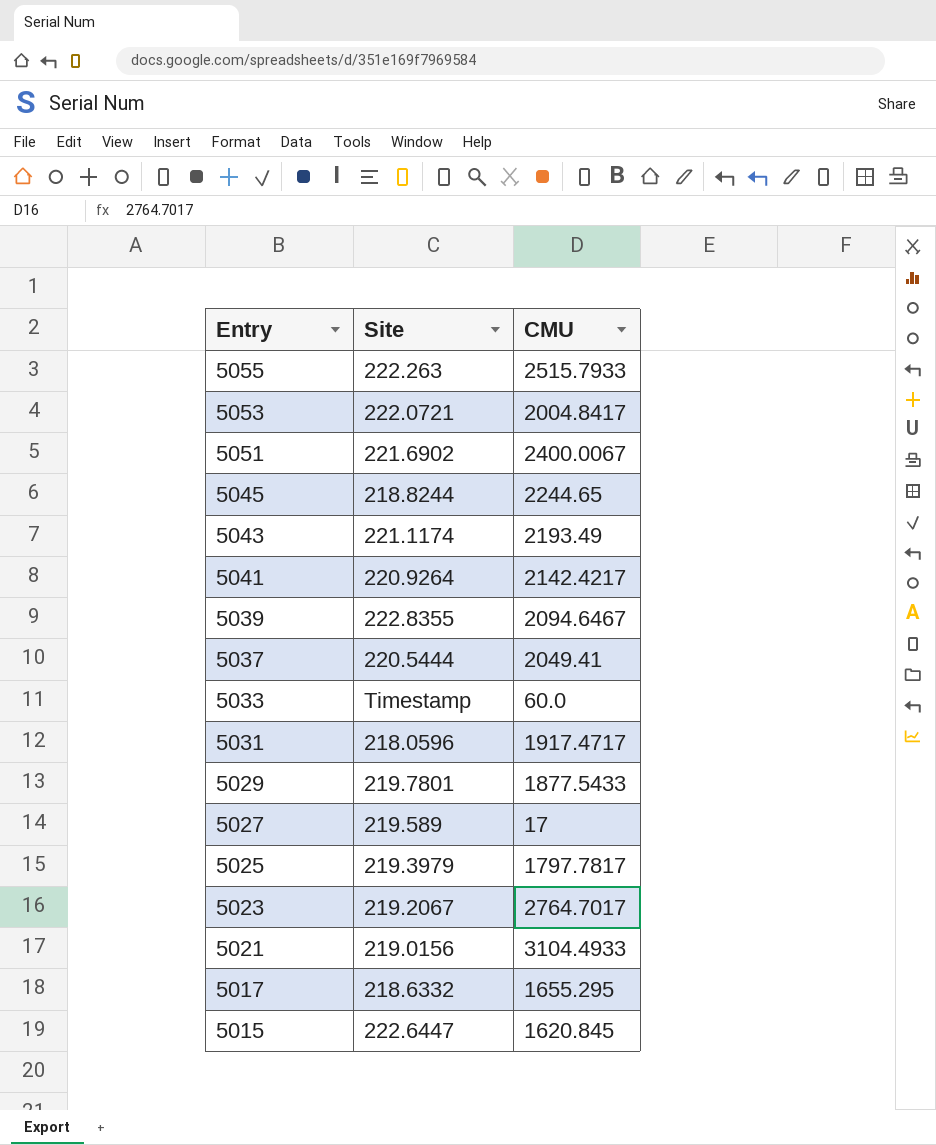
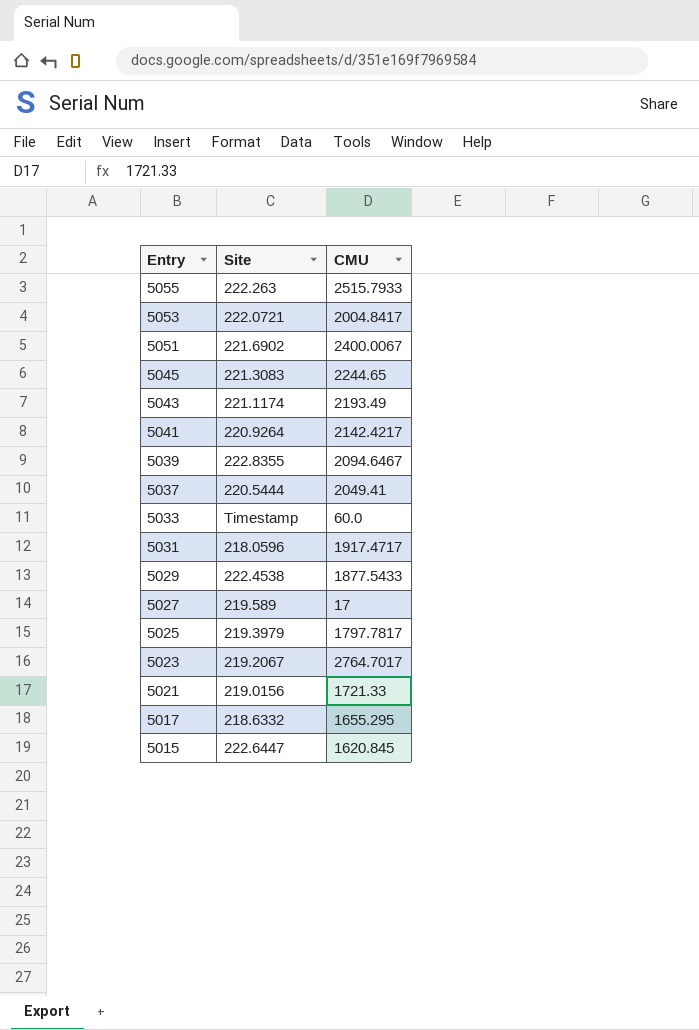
5045 | Site: 218.8244 -> 221.3083
5029 | Site: 219.7801 -> 222.4538
5021 | CMU: 3104.4933 -> 1721.33

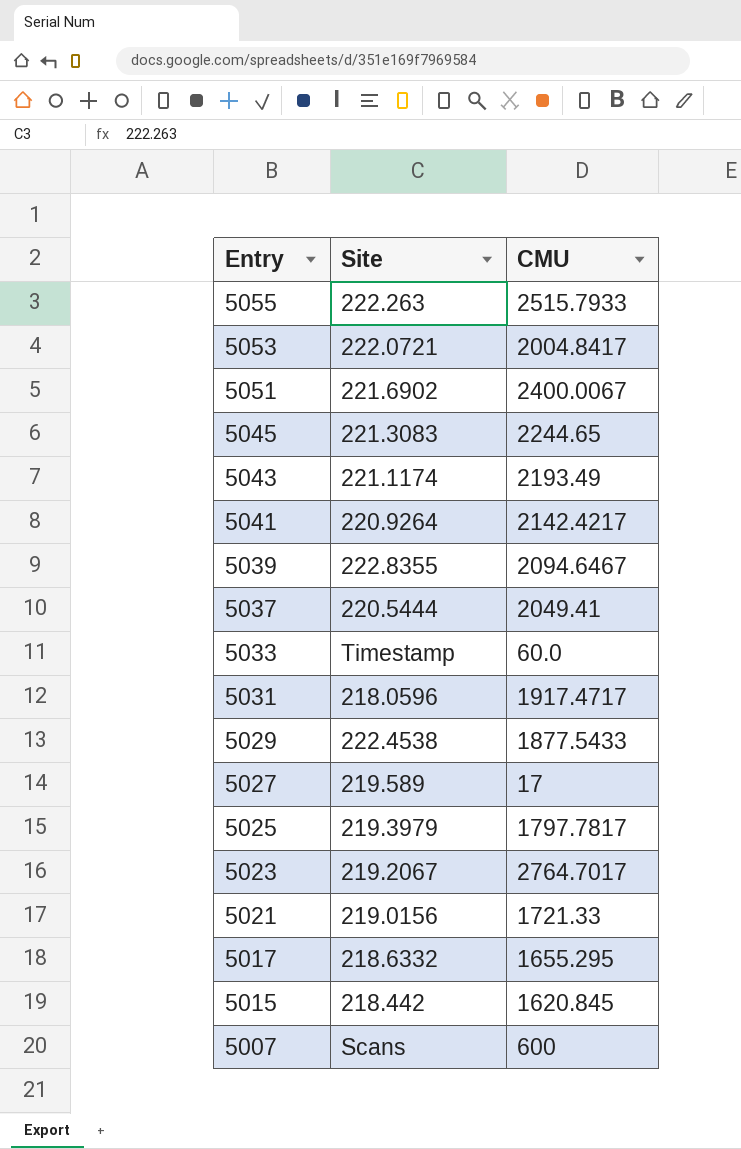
5015 | Site: 222.6447 -> 218.442
row 5007: none -> Scans | 600

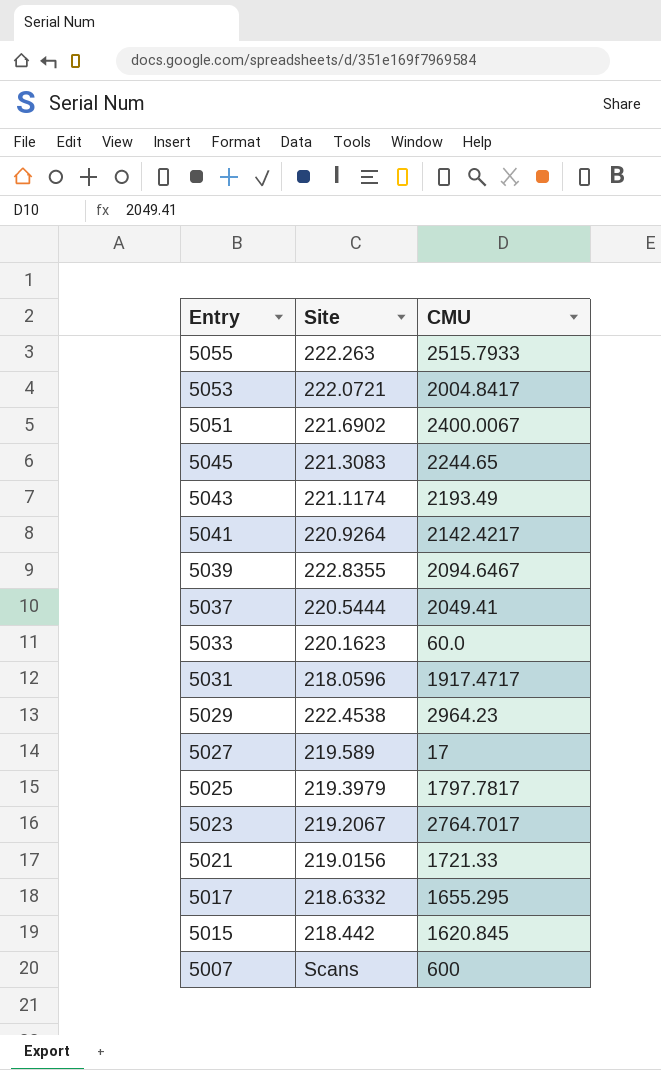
5033 | Site: Timestamp -> 220.1623
5029 | CMU: 1877.5433 -> 2964.23

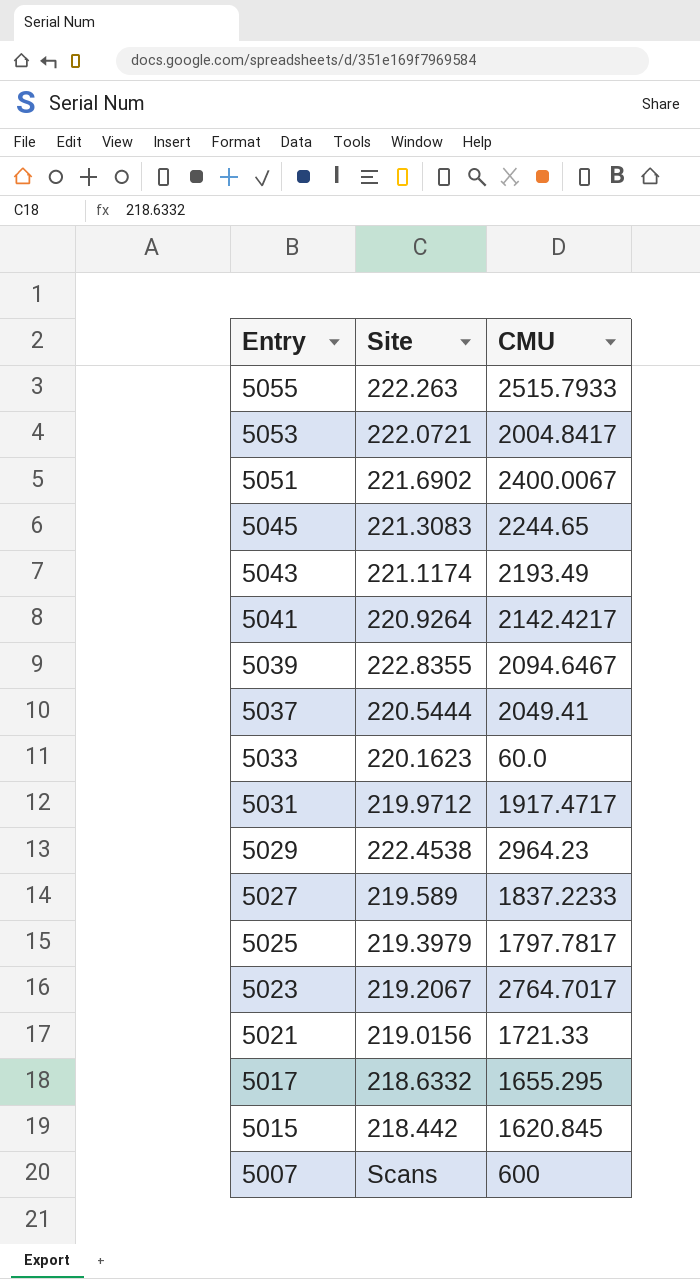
5031 | Site: 218.0596 -> 219.9712
5027 | CMU: 17 -> 1837.2233

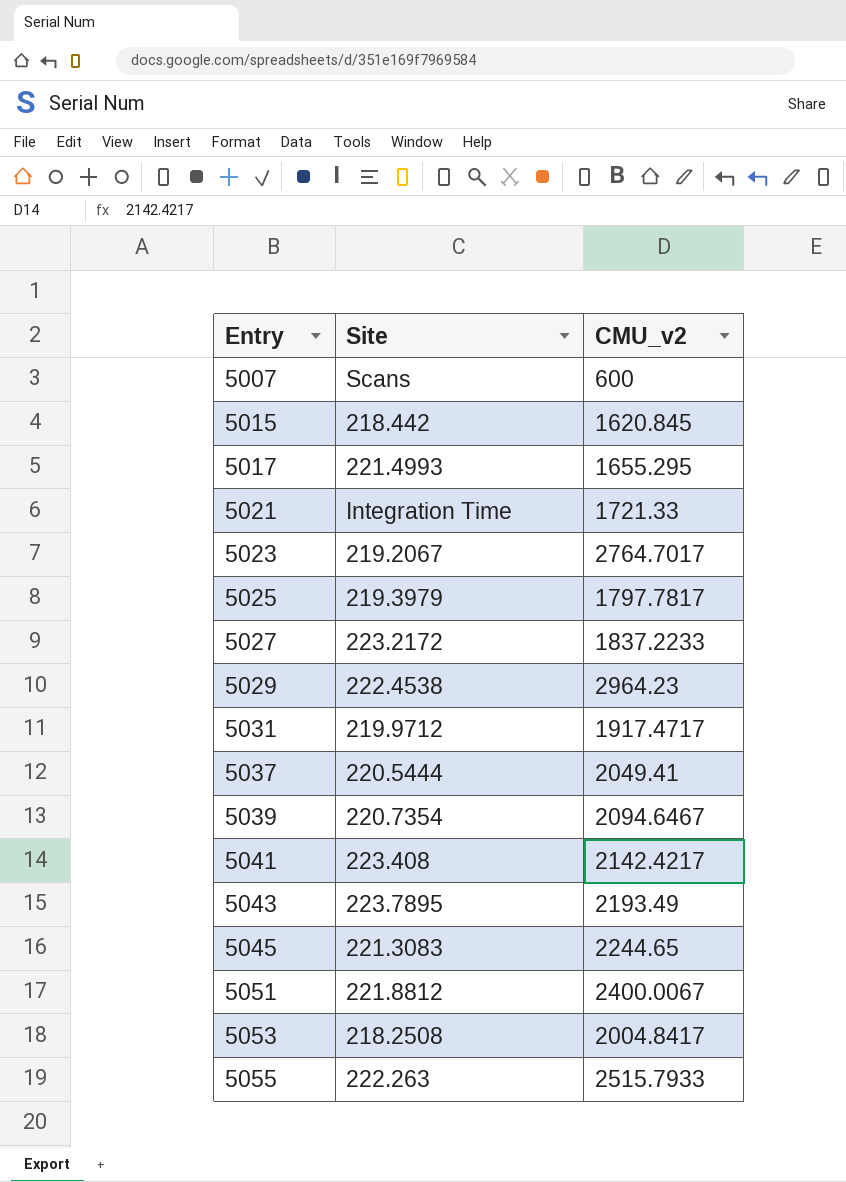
row order: Entry descending -> Entry ascending
column name: CMU -> CMU_v2
row 5033: 220.1623 | 60.0 -> none
5017 | Site: 218.6332 -> 221.4993
5021 | Site: 219.0156 -> Integration Time
5027 | Site: 219.589 -> 223.2172
5039 | Site: 222.8355 -> 220.7354
5041 | Site: 220.9264 -> 223.408
5043 | Site: 221.1174 -> 223.7895
5051 | Site: 221.6902 -> 221.8812
5053 | Site: 222.0721 -> 218.2508

